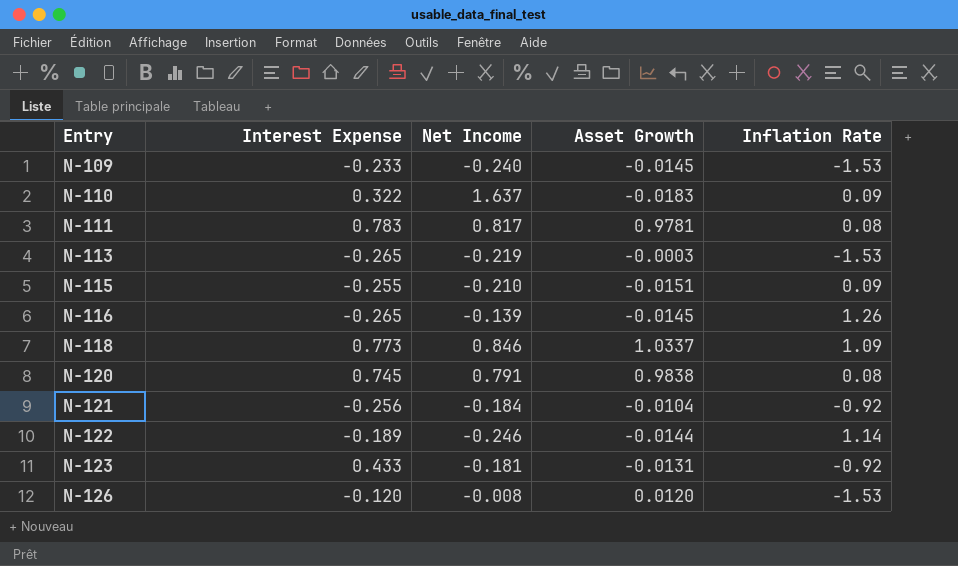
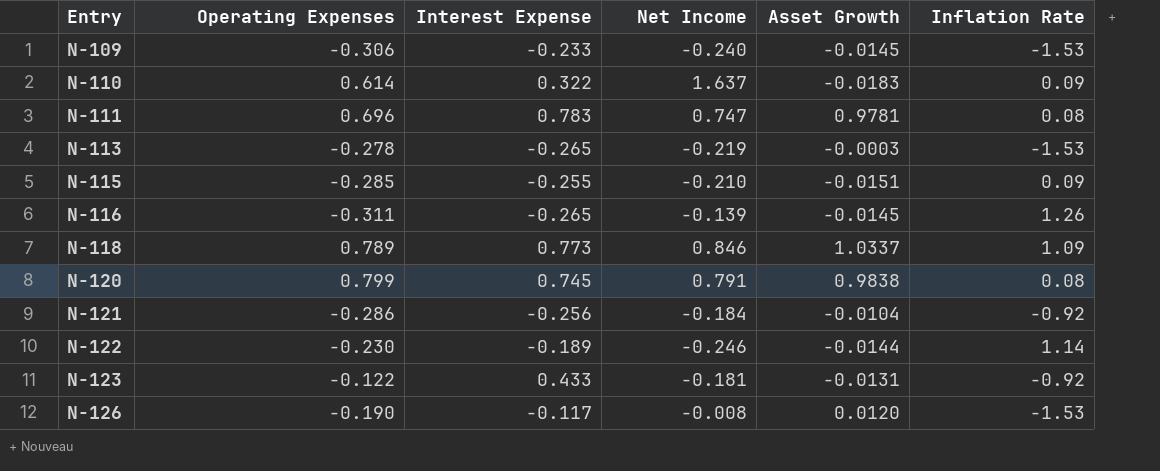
column Operating Expenses | position: none -> 2
N-111 | Net Income: 0.817 -> 0.747
N-126 | Interest Expense: -0.120 -> -0.117

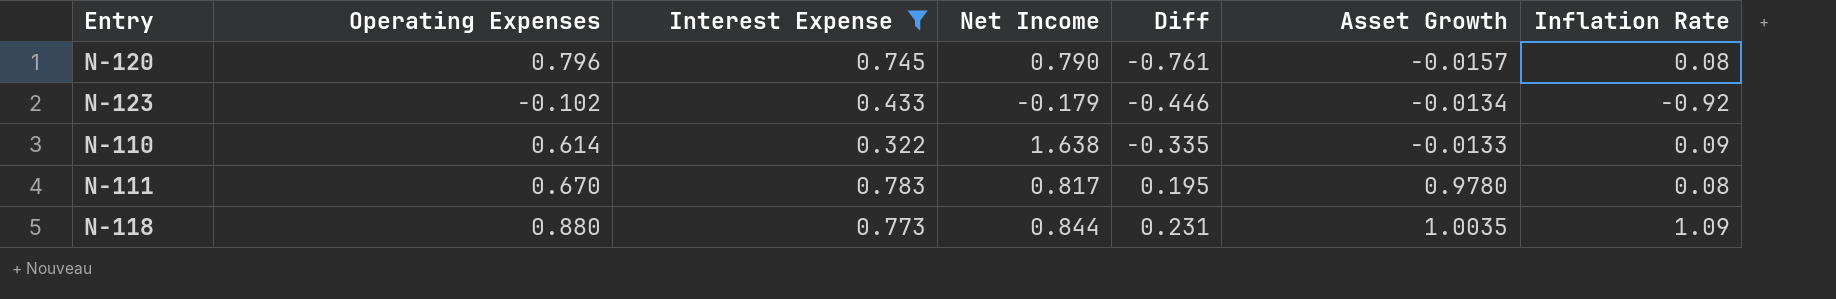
filter: none -> Interest Expense >= 0.322
row order: Entry ascending -> Diff ascending
column Diff | formula: none -> [Asset Growth] - [Interest Expense]
N-120 | Operating Expenses: 0.799 -> 0.796
N-120 | Net Income: 0.791 -> 0.790
N-120 | Asset Growth: 0.9838 -> -0.0157
N-123 | Operating Expenses: -0.122 -> -0.102
N-123 | Net Income: -0.181 -> -0.179
N-123 | Asset Growth: -0.0131 -> -0.0134
N-110 | Net Income: 1.637 -> 1.638
N-110 | Asset Growth: -0.0183 -> -0.0133
N-111 | Operating Expenses: 0.696 -> 0.670
N-111 | Net Income: 0.747 -> 0.817
N-111 | Asset Growth: 0.9781 -> 0.9780
N-118 | Operating Expenses: 0.789 -> 0.880
N-118 | Net Income: 0.846 -> 0.844
N-118 | Asset Growth: 1.0337 -> 1.0035

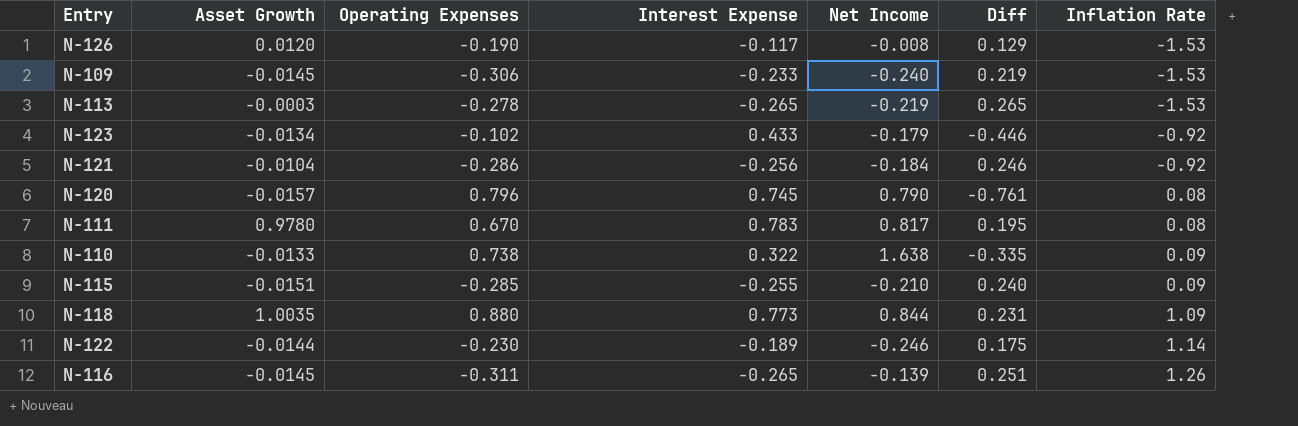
filter: Interest Expense >= 0.322 -> none
row order: Diff ascending -> Inflation Rate ascending
column Asset Growth | position: 6 -> 2
N-110 | Operating Expenses: 0.614 -> 0.738

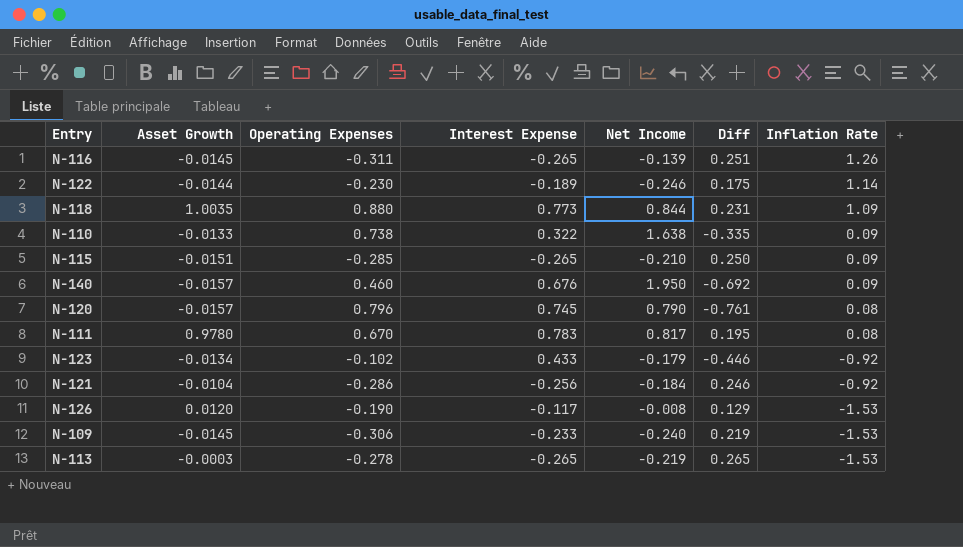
row order: Inflation Rate ascending -> Inflation Rate descending
N-115 | Interest Expense: -0.255 -> -0.265
N-115 | Diff: 0.240 -> 0.250
row N-140: none -> -0.0157 | 0.460 | 0.676 | 1.950 | -0.692 | 0.09

